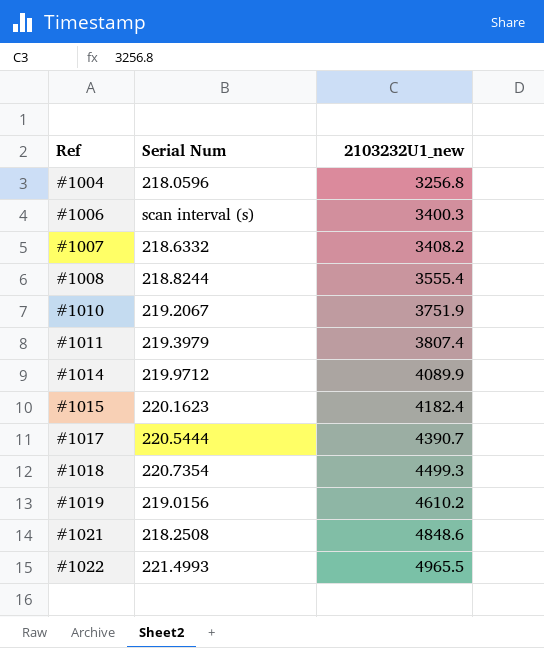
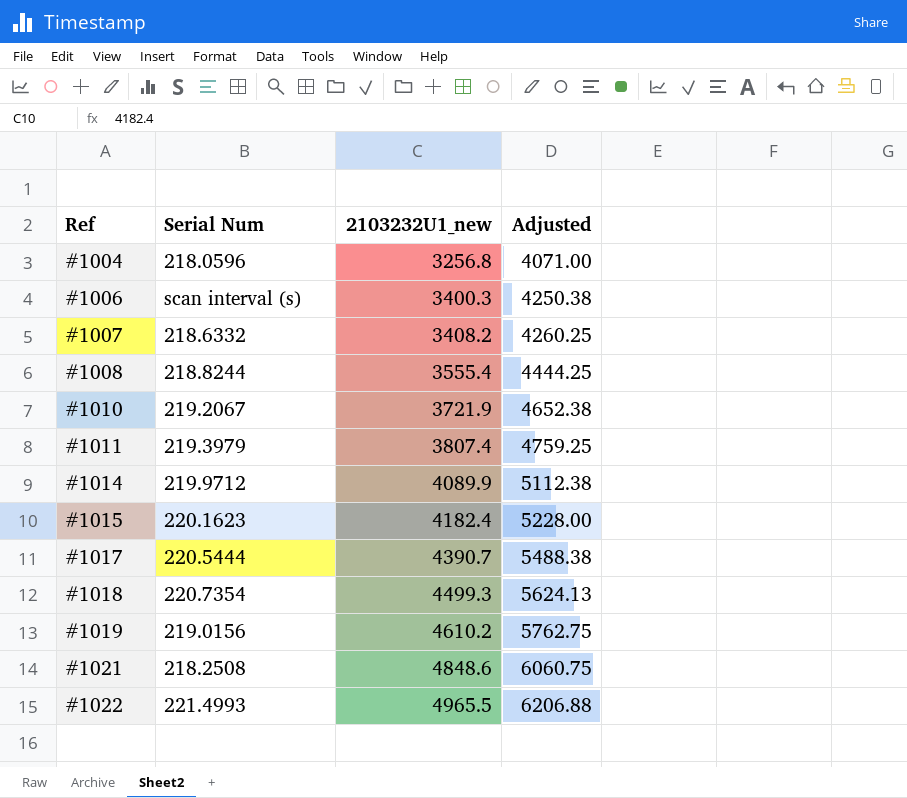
column Adjusted | formula: none -> [2103232U1_new] * 1.25
#1010 | 2103232U1_new: 3751.9 -> 3721.9

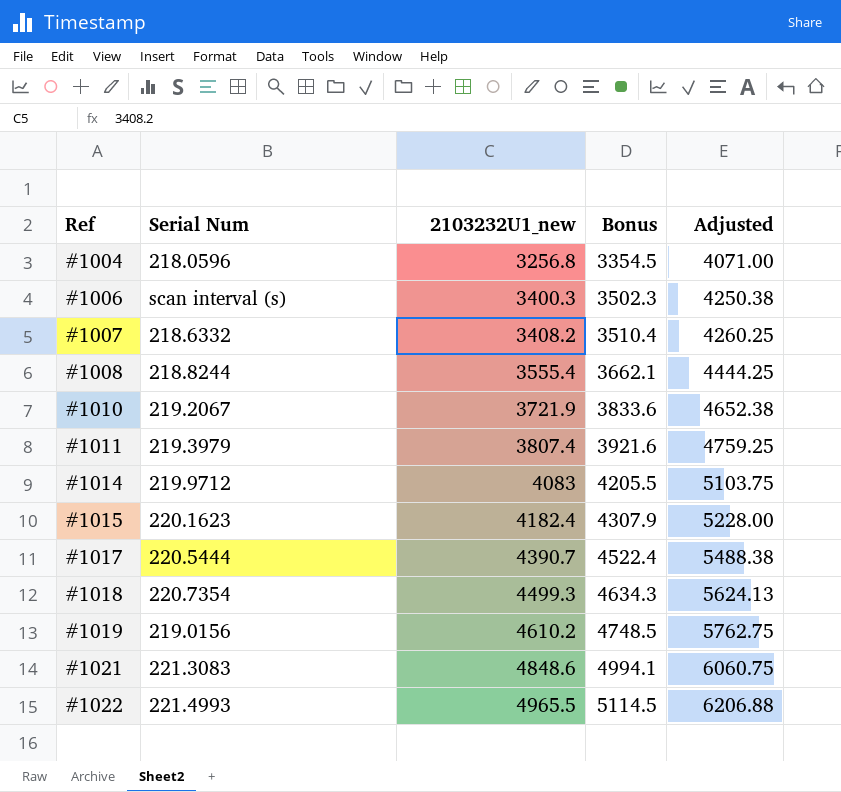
column Bonus | formula: none -> [2103232U1_new] * 1.03
#1014 | 2103232U1_new: 4089.9 -> 4083
#1014 | Adjusted: 5112.38 -> 5103.75
#1021 | Serial Num: 218.2508 -> 221.3083

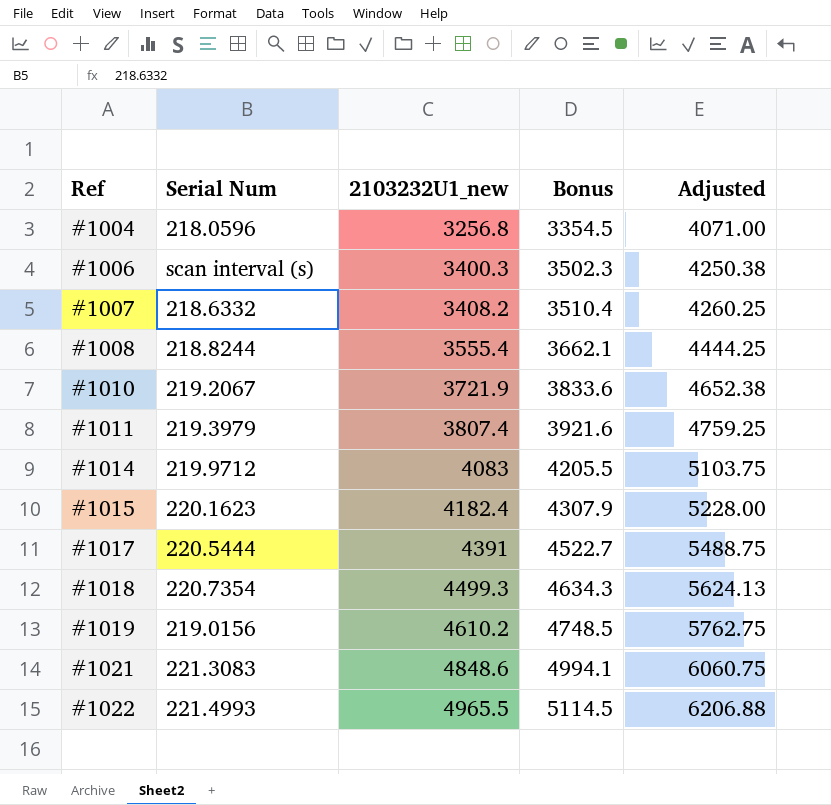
#1017 | 2103232U1_new: 4390.7 -> 4391
#1017 | Bonus: 4522.4 -> 4522.7
#1017 | Adjusted: 5488.38 -> 5488.75

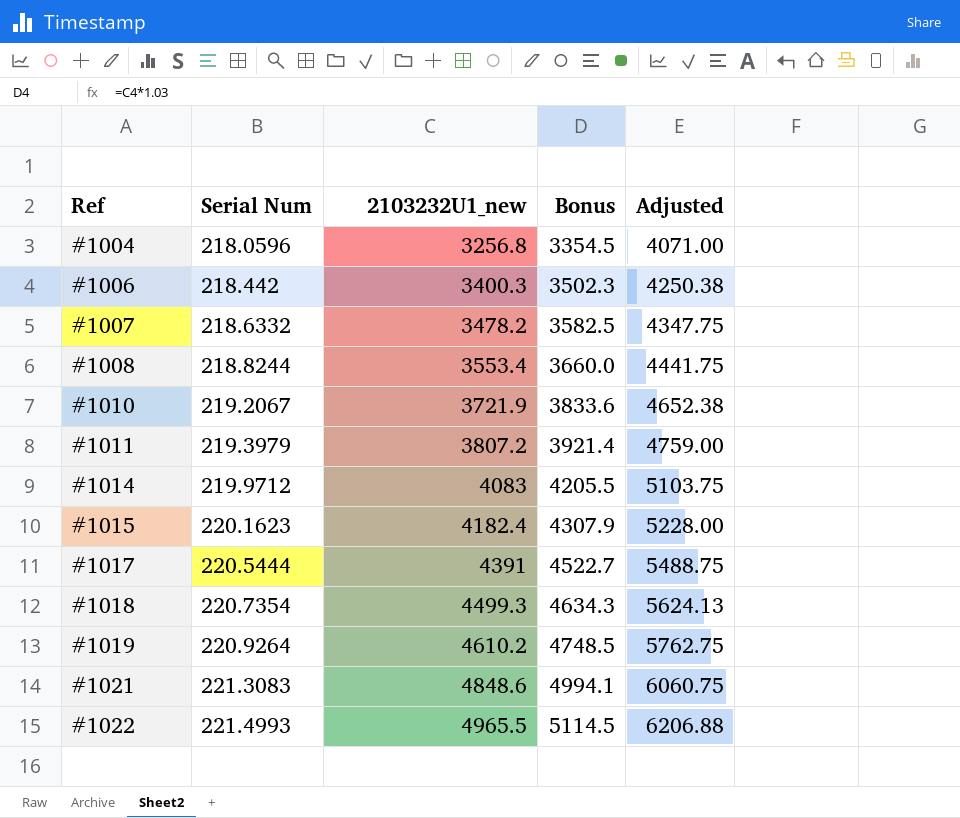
#1006 | Serial Num: scan interval (s) -> 218.442
#1007 | 2103232U1_new: 3408.2 -> 3478.2
#1007 | Bonus: 3510.4 -> 3582.5
#1007 | Adjusted: 4260.25 -> 4347.75
#1008 | 2103232U1_new: 3555.4 -> 3553.4
#1008 | Bonus: 3662.1 -> 3660.0
#1008 | Adjusted: 4444.25 -> 4441.75
#1011 | 2103232U1_new: 3807.4 -> 3807.2
#1011 | Bonus: 3921.6 -> 3921.4
#1011 | Adjusted: 4759.25 -> 4759.00
#1019 | Serial Num: 219.0156 -> 220.9264

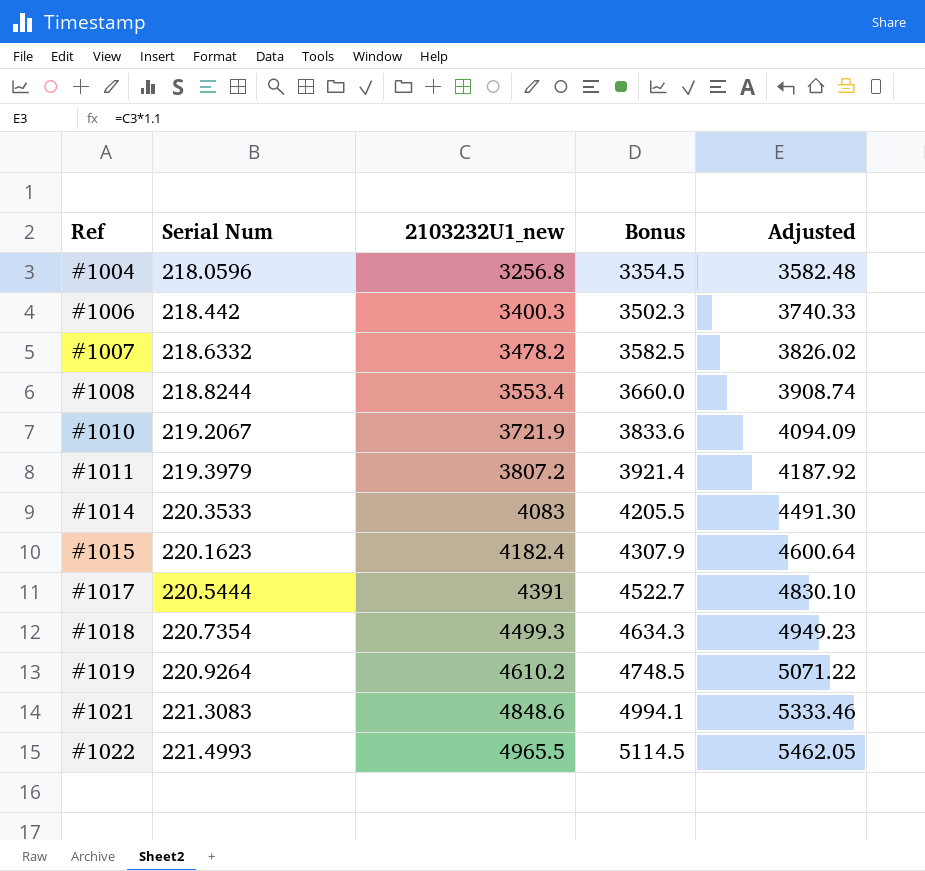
column Adjusted | formula: [2103232U1_new] * 1.25 -> [2103232U1_new] * 1.1
#1014 | Serial Num: 219.9712 -> 220.3533

